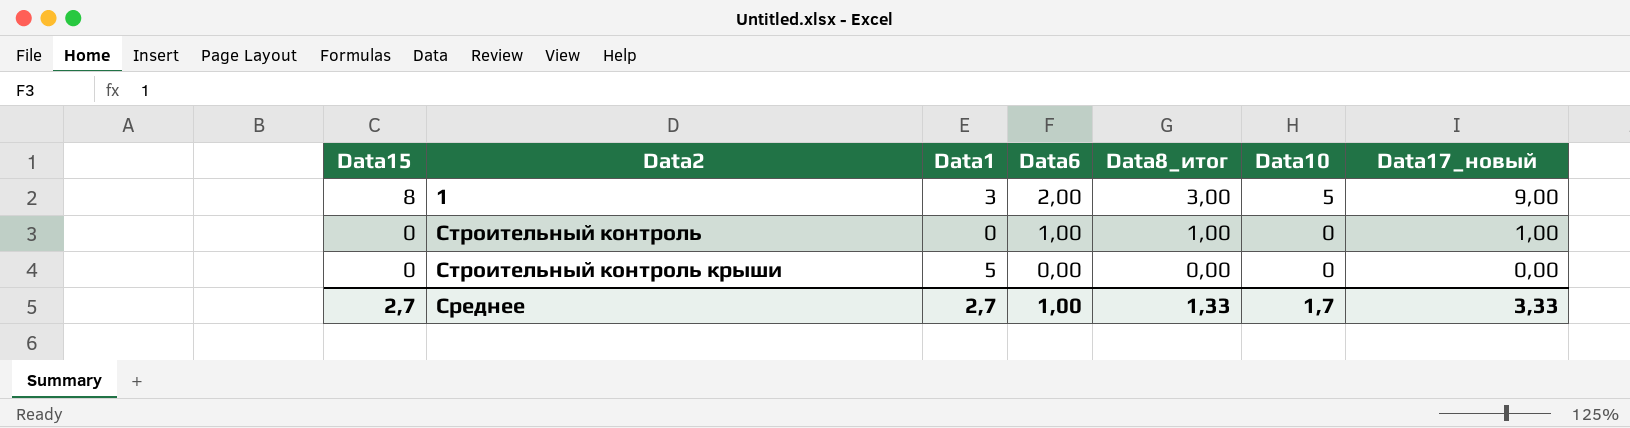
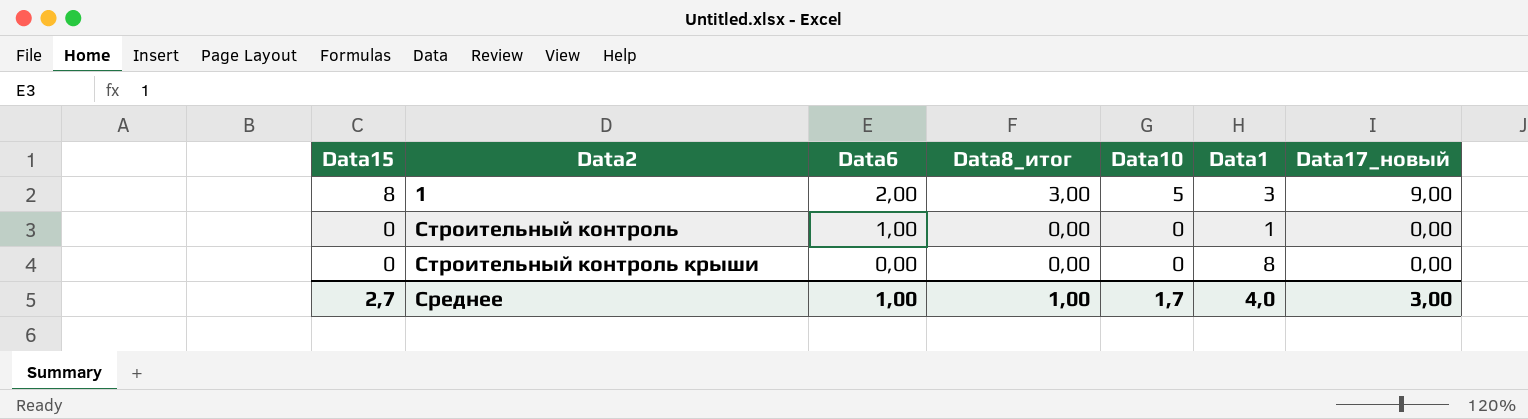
column Data1 | position: 3 -> 6
Строительный контроль | Data8_итог: 1,00 -> 0,00
Строительный контроль | Data1: 0 -> 1
Строительный контроль | Data17_новый: 1,00 -> 0,00
Строительный контроль крыши | Data1: 5 -> 8
Среднее | Data8_итог: 1,33 -> 1,00
Среднее | Data1: 2,7 -> 4,0
Среднее | Data17_новый: 3,33 -> 3,00

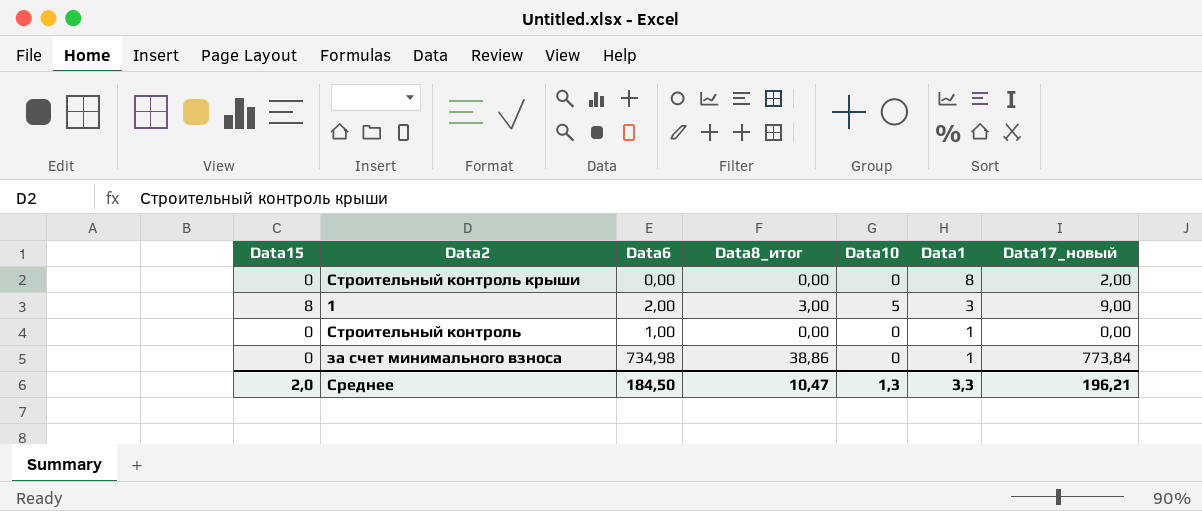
row order: Data15 descending -> Data1 descending
Строительный контроль крыши | Data17_новый: 0,00 -> 2,00
row за счет минимального взноса: none -> 0 | 734,98 | 38,86 | 0 | 1 | 773,84
Среднее | Data15: 2,7 -> 2,0
Среднее | Data6: 1,00 -> 184,50
Среднее | Data8_итог: 1,00 -> 10,47
Среднее | Data10: 1,7 -> 1,3
Среднее | Data1: 4,0 -> 3,3
Среднее | Data17_новый: 3,00 -> 196,21

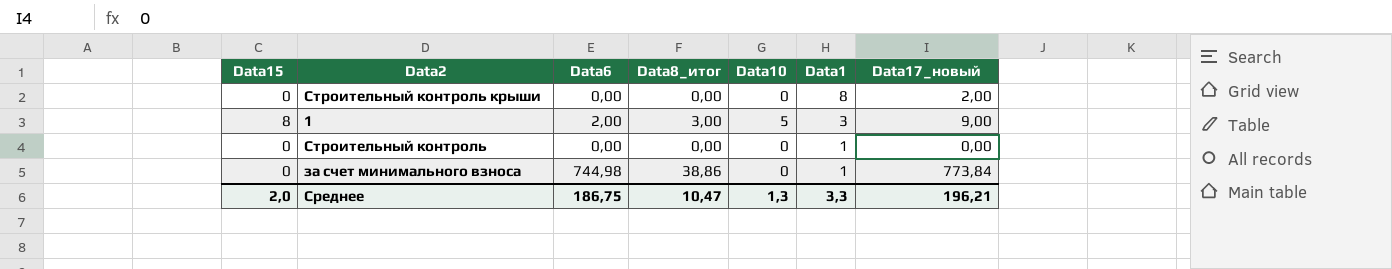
Строительный контроль | Data6: 1,00 -> 0,00
за счет минимального взноса | Data6: 734,98 -> 744,98
Среднее | Data6: 184,50 -> 186,75

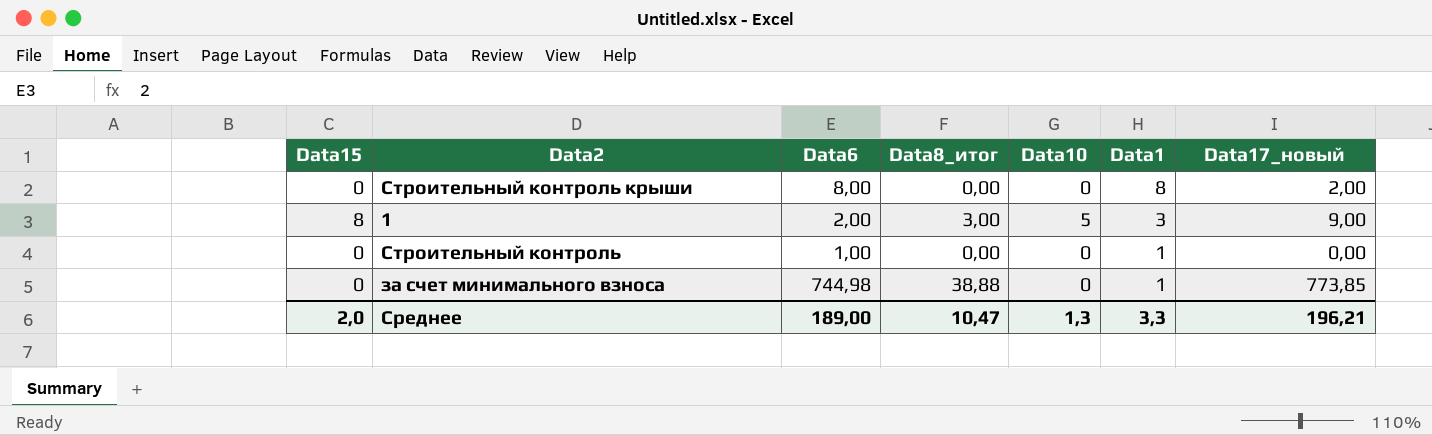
Строительный контроль крыши | Data6: 0,00 -> 8,00
Строительный контроль | Data6: 0,00 -> 1,00
за счет минимального взноса | Data8_итог: 38,86 -> 38,88
за счет минимального взноса | Data17_новый: 773,84 -> 773,85
Среднее | Data6: 186,75 -> 189,00

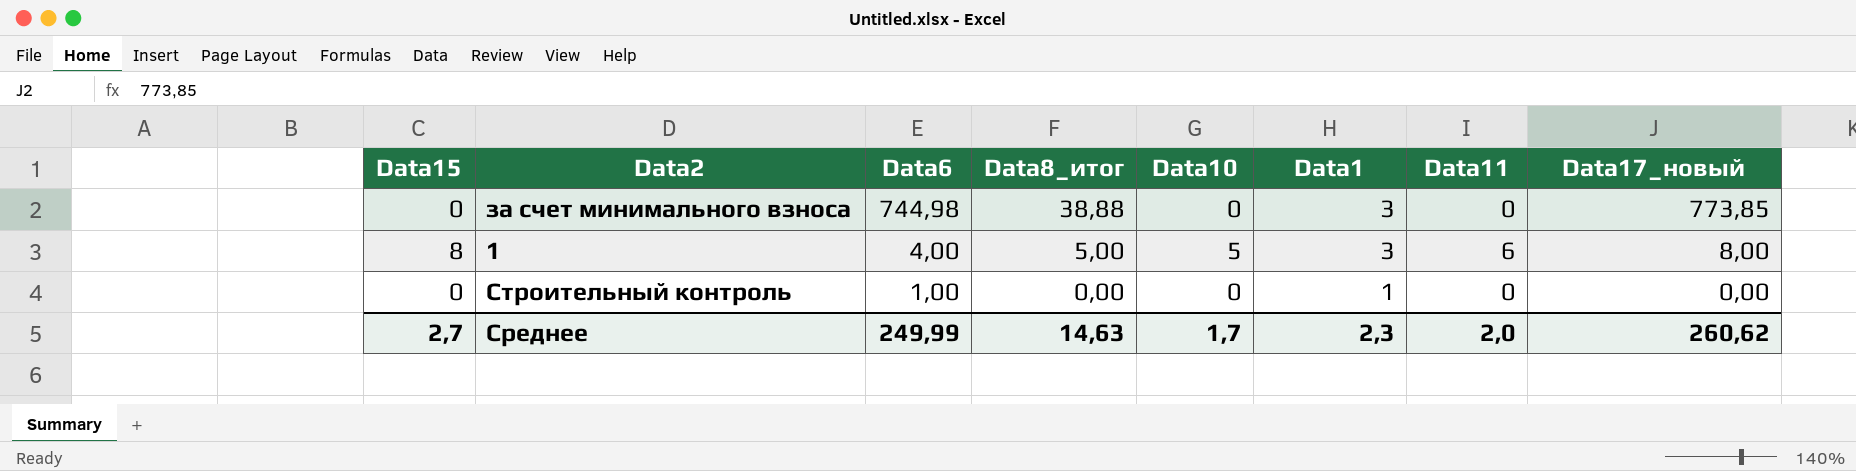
row order: Data1 descending -> Data6 descending
column Data11 | position: none -> 7
row Строительный контроль крыши: 0 | 8,00 | 0,00 | 0 | 8 | 2,00 -> none
за счет минимального взноса | Data1: 1 -> 3
1 | Data6: 2,00 -> 4,00
1 | Data8_итог: 3,00 -> 5,00
1 | Data17_новый: 9,00 -> 8,00
Среднее | Data15: 2,0 -> 2,7
Среднее | Data6: 189,00 -> 249,99
Среднее | Data8_итог: 10,47 -> 14,63
Среднее | Data10: 1,3 -> 1,7
Среднее | Data1: 3,3 -> 2,3
Среднее | Data17_новый: 196,21 -> 260,62

